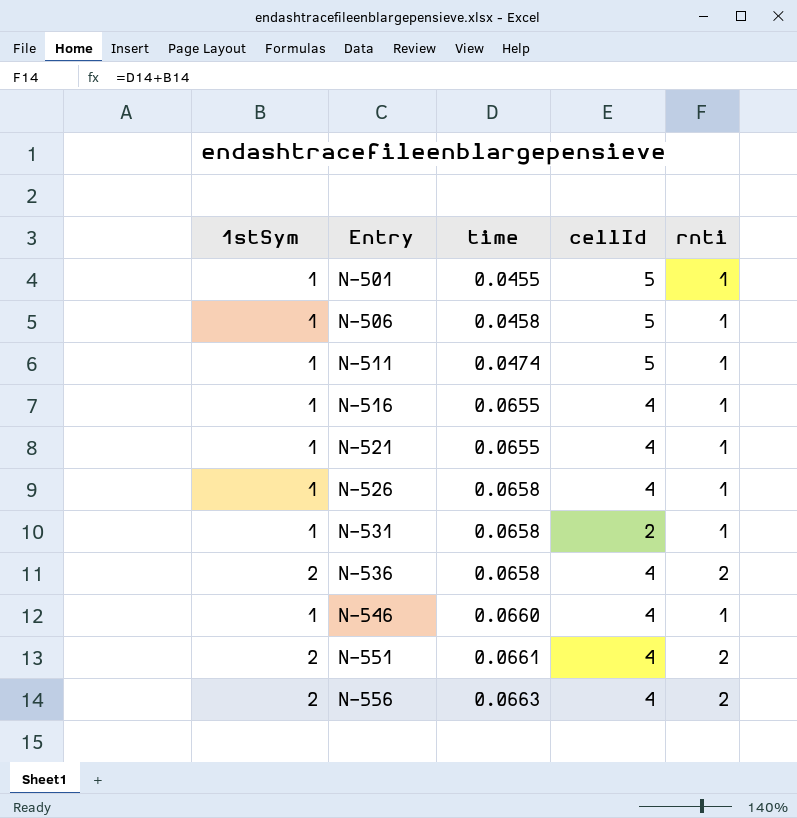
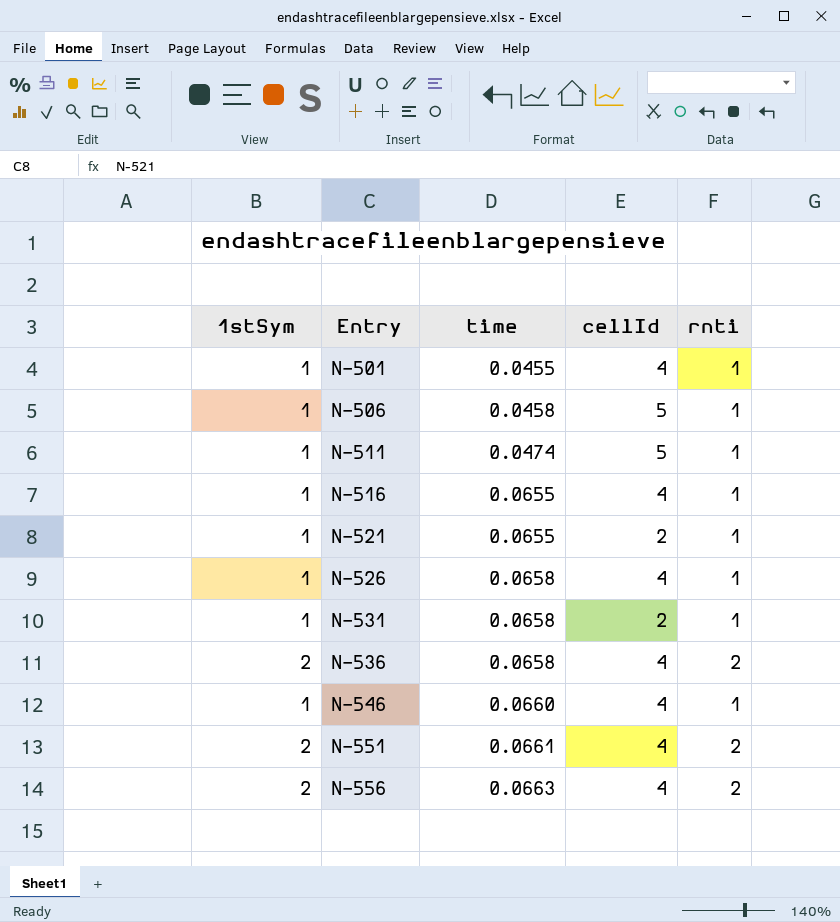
N-501 | cellId: 5 -> 4
N-521 | cellId: 4 -> 2

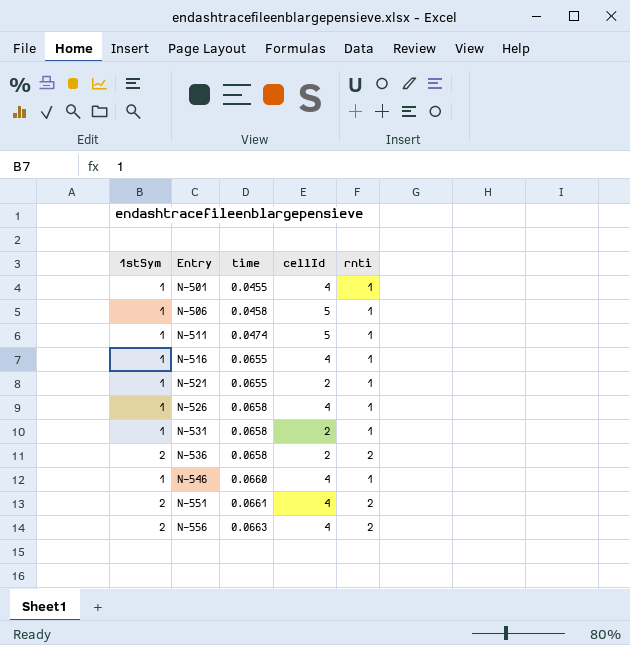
N-536 | cellId: 4 -> 2

